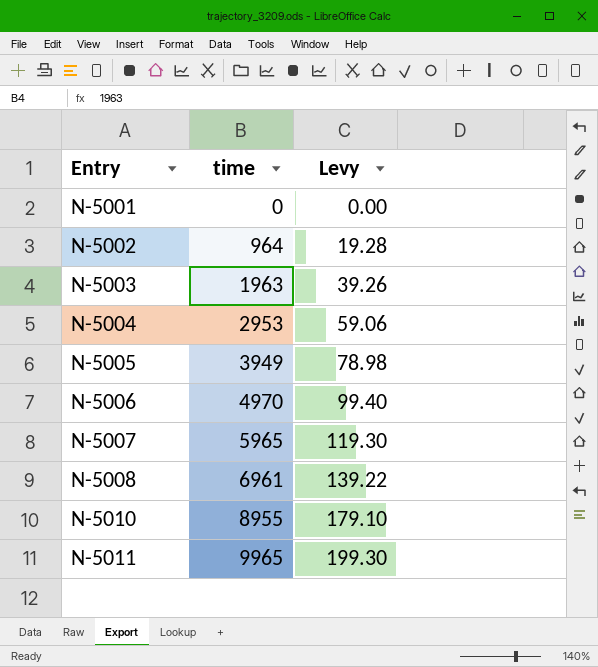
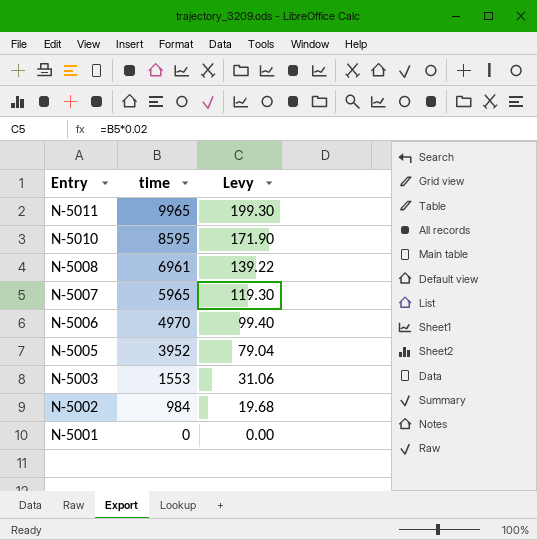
row order: Entry ascending -> Entry descending
row N-5004: 2953 | 59.06 -> none
N-5010 | time: 8955 -> 8595
N-5010 | Levy: 179.10 -> 171.90
N-5005 | time: 3949 -> 3952
N-5005 | Levy: 78.98 -> 79.04
N-5003 | time: 1963 -> 1553
N-5003 | Levy: 39.26 -> 31.06
N-5002 | time: 964 -> 984
N-5002 | Levy: 19.28 -> 19.68

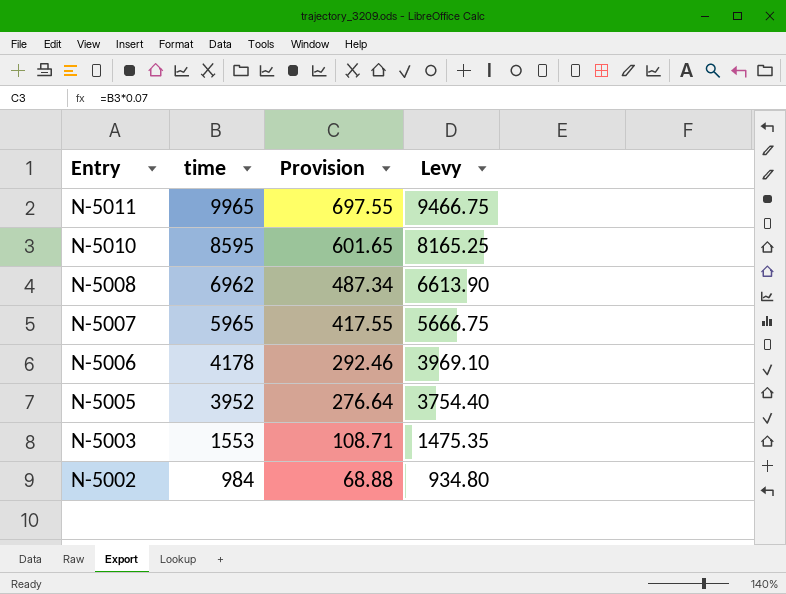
column Provision | formula: none -> [time] * 0.07
column Levy | formula: [time] * 0.02 -> [time] * 0.95
row N-5001: 0 | 0.00 -> none
N-5008 | time: 6961 -> 6962
N-5006 | time: 4970 -> 4178

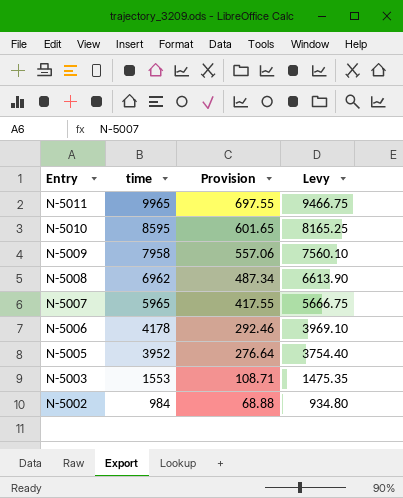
row N-5009: none -> 7958 | 557.06 | 7560.10

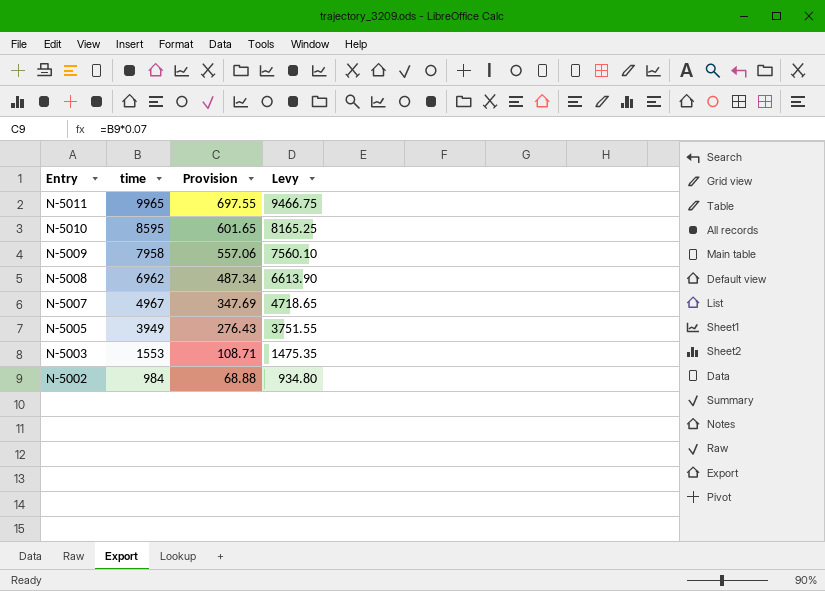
row N-5006: 4178 | 292.46 | 3969.10 -> none
N-5007 | time: 5965 -> 4967
N-5007 | Provision: 417.55 -> 347.69
N-5007 | Levy: 5666.75 -> 4718.65
N-5005 | time: 3952 -> 3949
N-5005 | Provision: 276.64 -> 276.43
N-5005 | Levy: 3754.40 -> 3751.55

